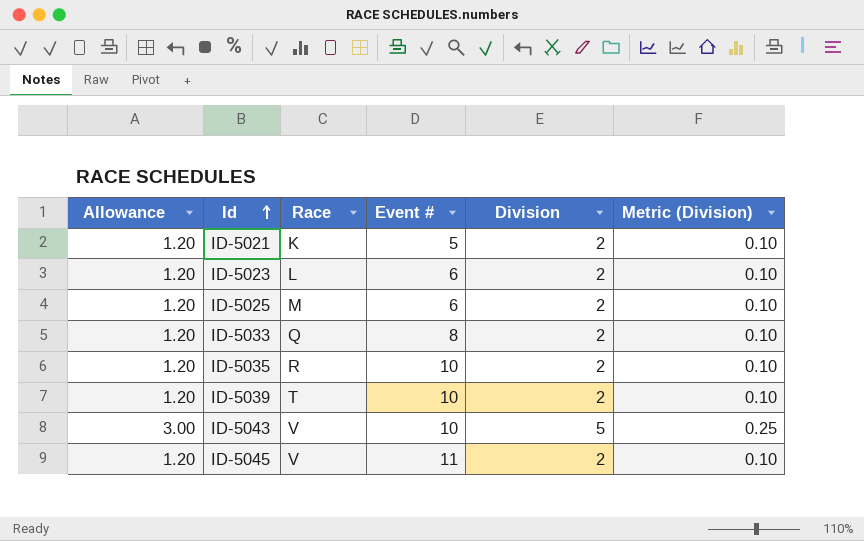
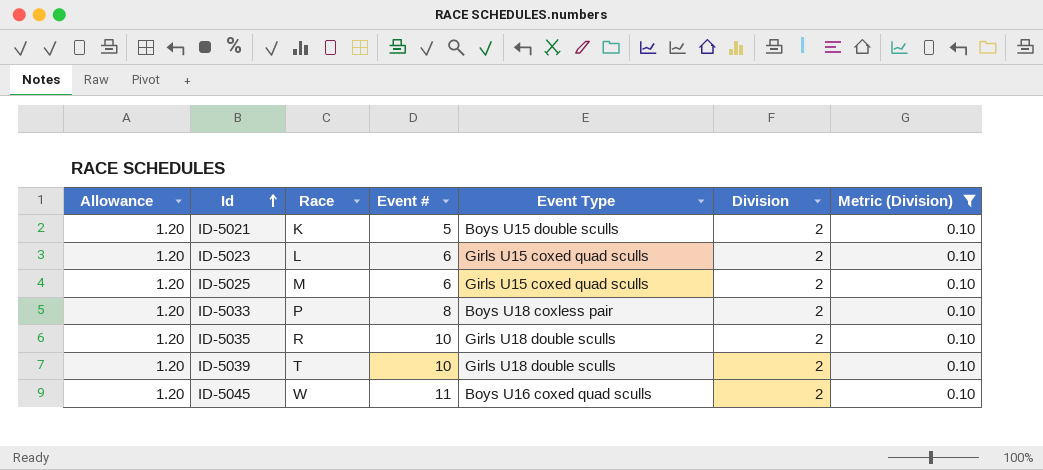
filter: none -> Metric (Division) = 0.10
column Event Type | position: none -> 5
ID-5033 | Race: Q -> P
ID-5045 | Race: V -> W

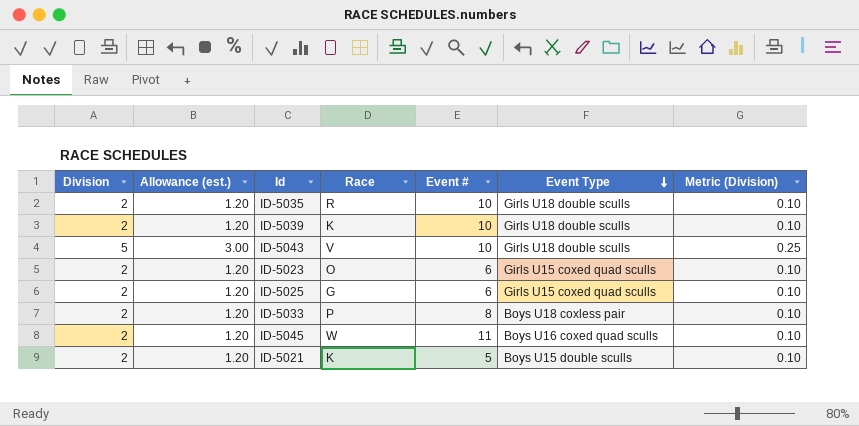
filter: Metric (Division) = 0.10 -> none
row order: Id ascending -> Event Type descending
column Division | position: 6 -> 1
column name: Allowance -> Allowance (est.)
ID-5039 | Race: T -> K
ID-5023 | Race: L -> O
ID-5025 | Race: M -> G

